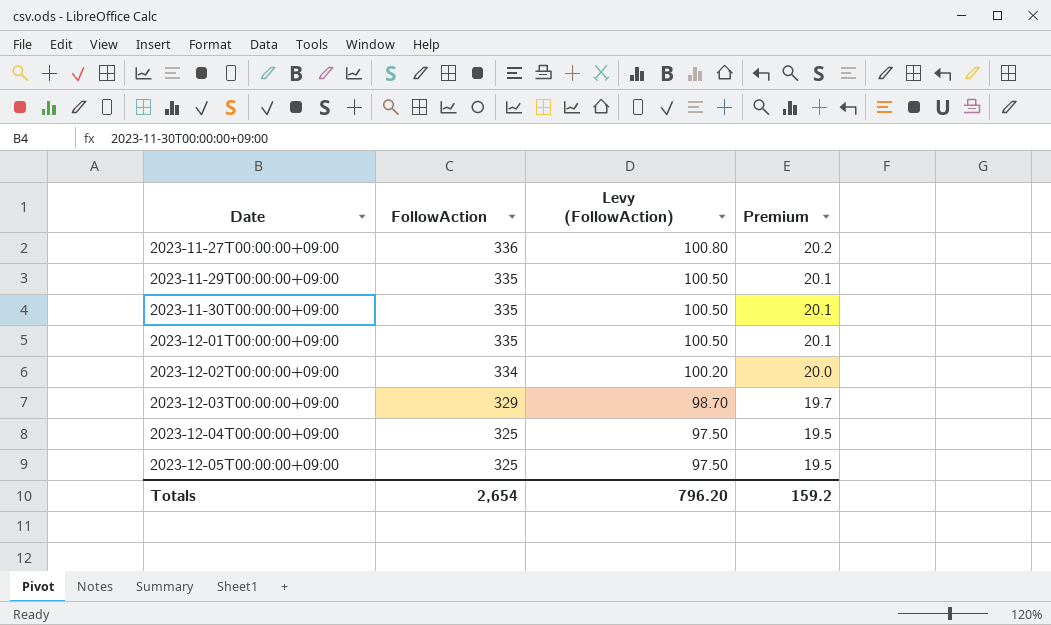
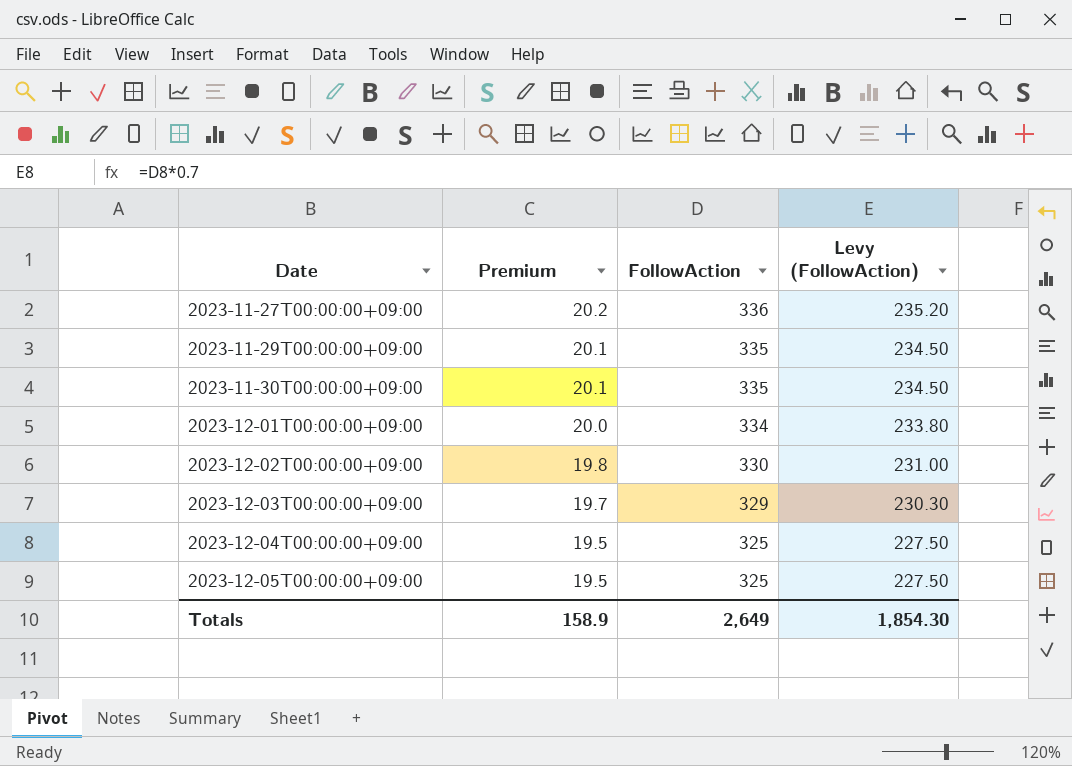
column Premium | position: 4 -> 2
column Levy (FollowAction) | formula: [FollowAction] * 0.3 -> [FollowAction] * 0.7
2023-12-01T00:00:00+09:00 | Premium: 20.1 -> 20.0
2023-12-01T00:00:00+09:00 | FollowAction: 335 -> 334
2023-12-02T00:00:00+09:00 | Premium: 20.0 -> 19.8
2023-12-02T00:00:00+09:00 | FollowAction: 334 -> 330
Totals | Premium: 159.2 -> 158.9
Totals | FollowAction: 2,654 -> 2,649
Totals | Levy (FollowAction): 796.20 -> 1,854.30

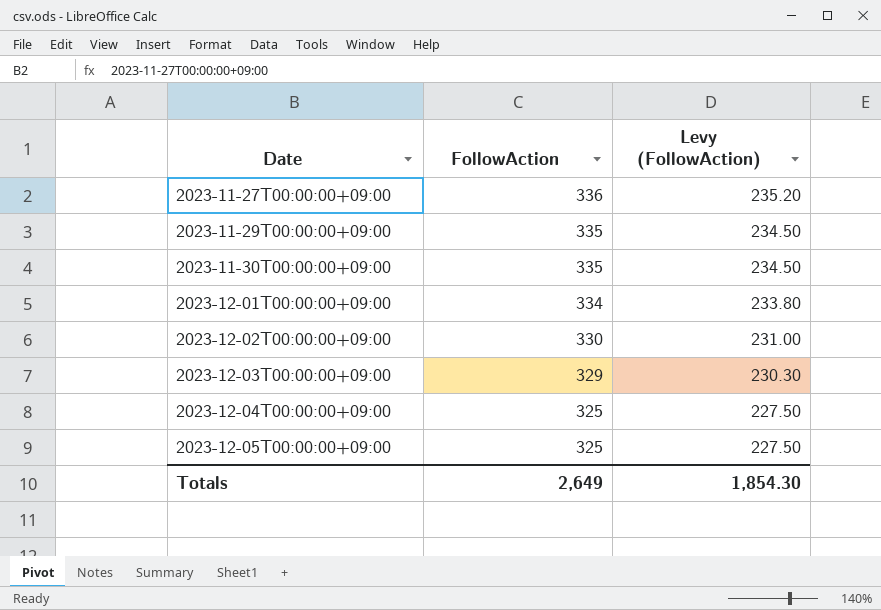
column Premium | formula: [FollowAction] * 0.06 -> none

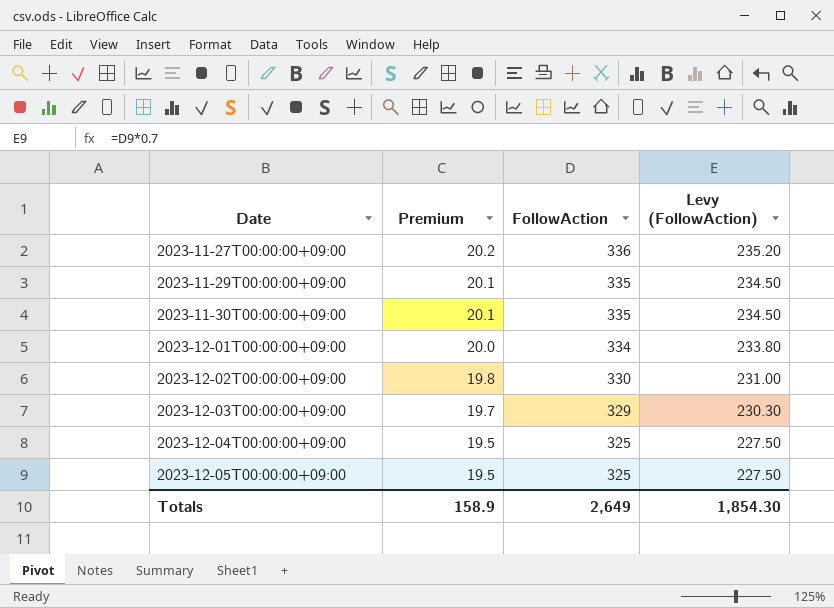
column Premium | formula: none -> [FollowAction] * 0.06

